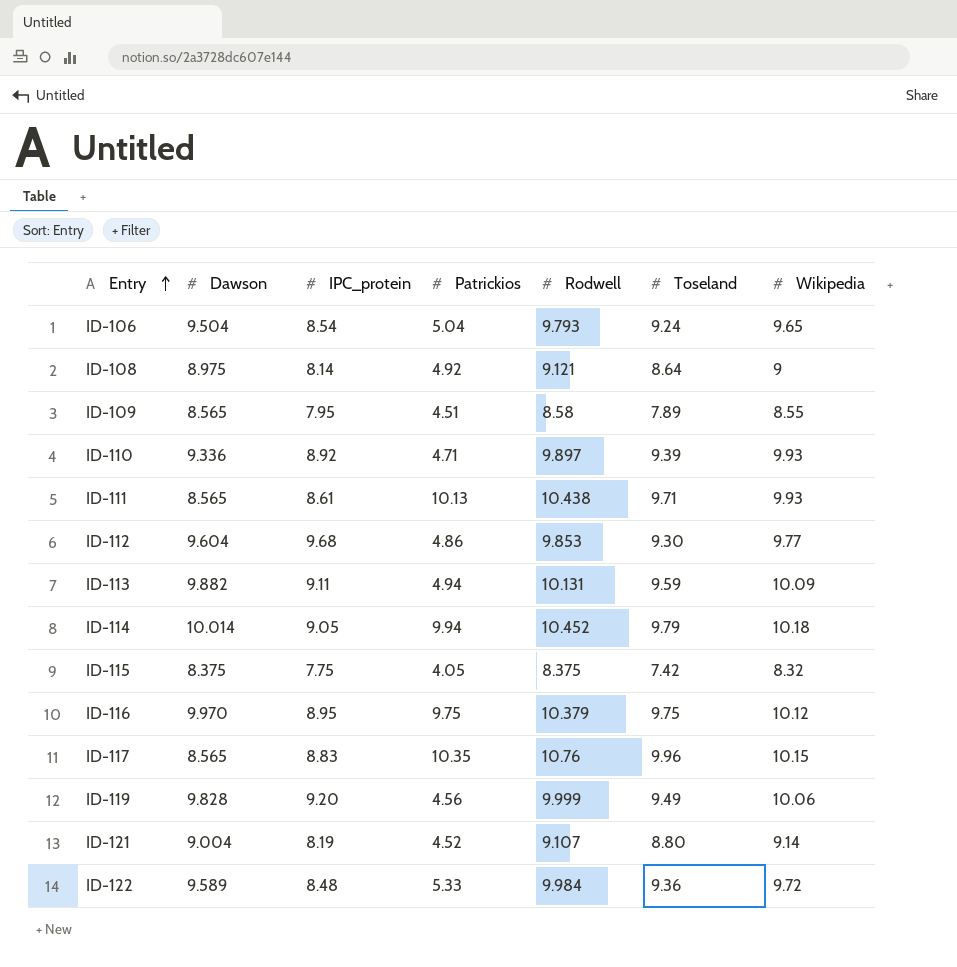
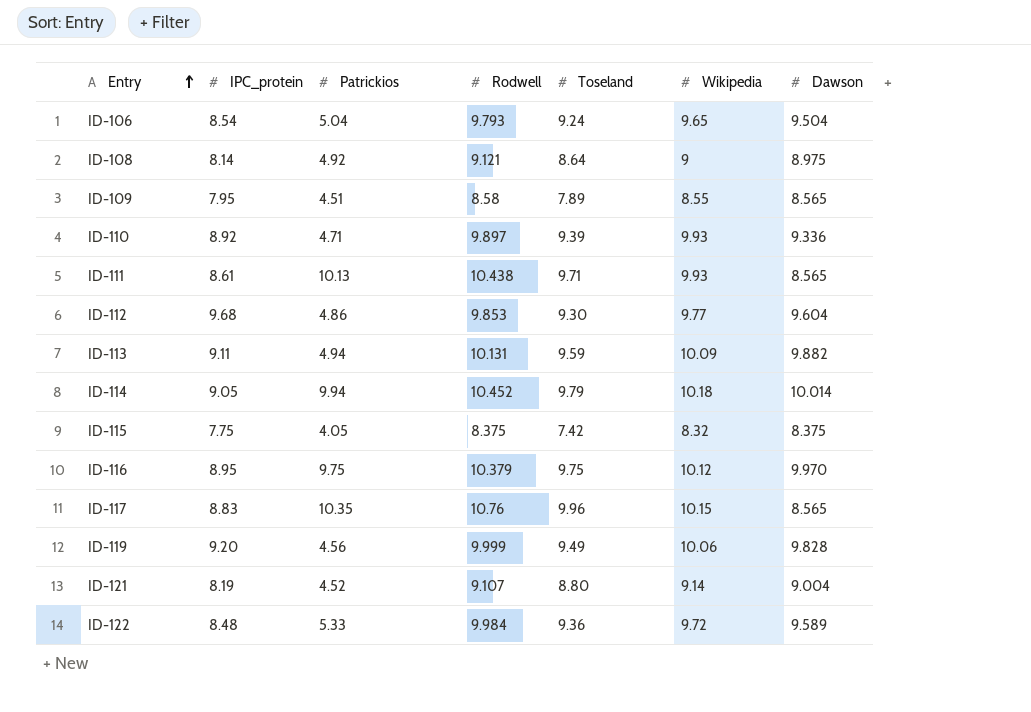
column Dawson | position: 2 -> 7

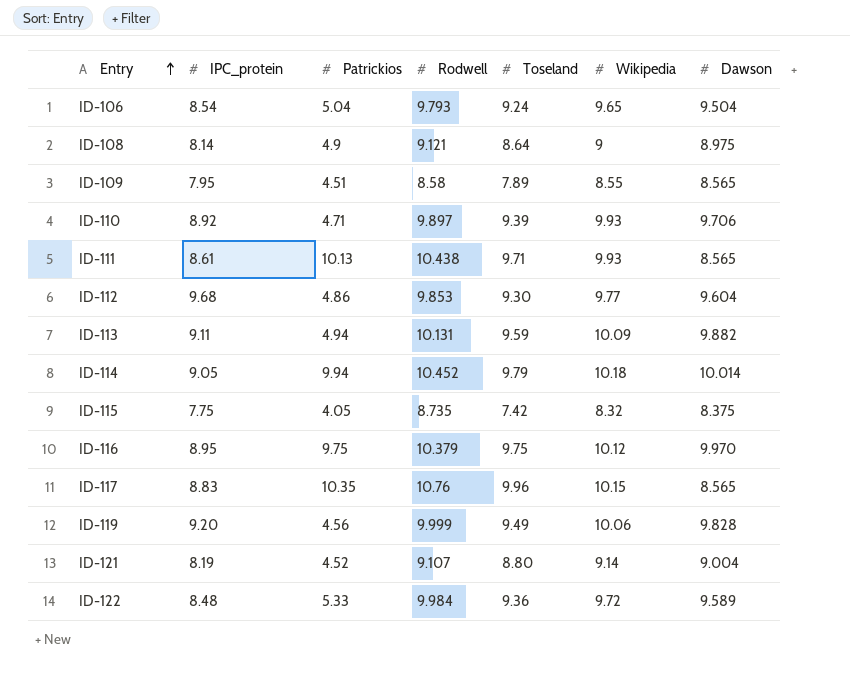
ID-108 | Patrickios: 4.92 -> 4.9
ID-110 | Dawson: 9.336 -> 9.706
ID-115 | Rodwell: 8.375 -> 8.735

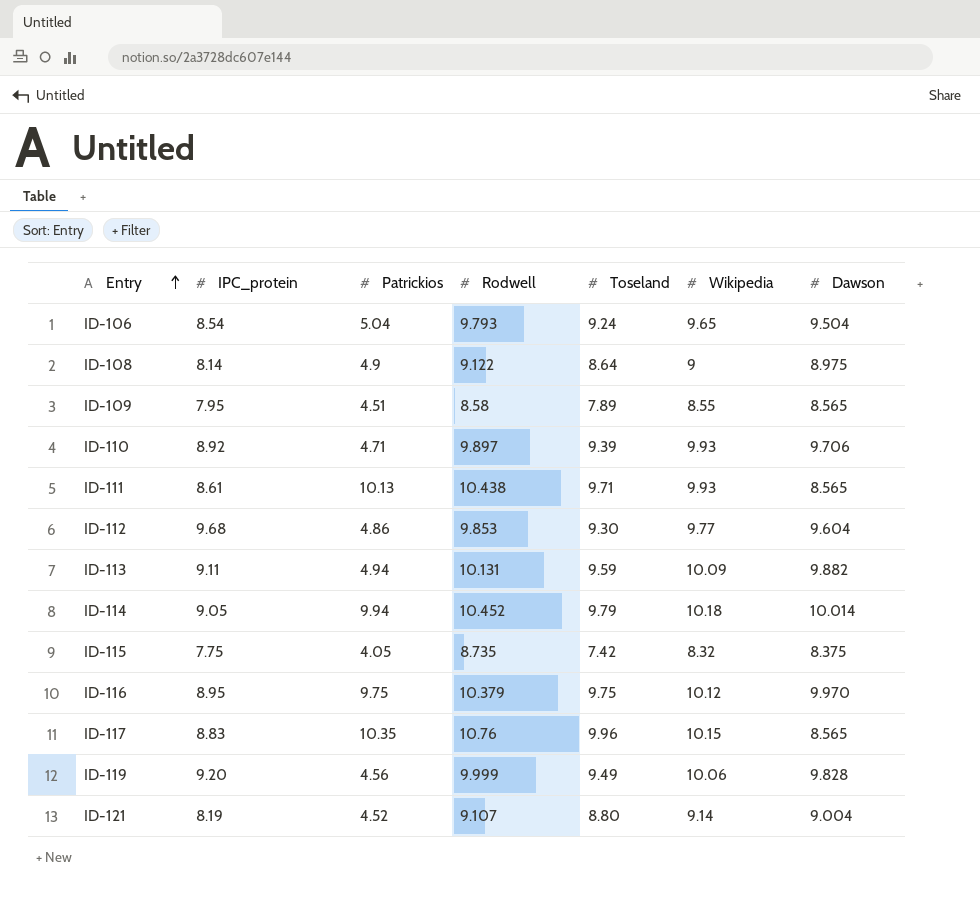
row ID-122: 8.48 | 5.33 | 9.984 | 9.36 | 9.72 | 9.589 -> none
ID-108 | Rodwell: 9.121 -> 9.122

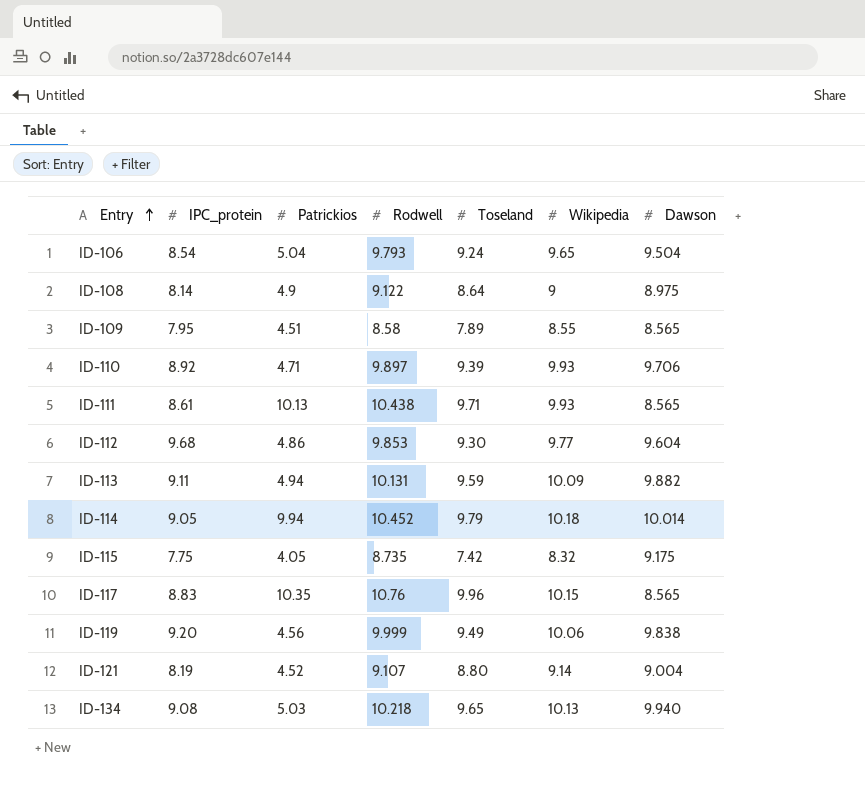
row ID-116: 8.95 | 9.75 | 10.379 | 9.75 | 10.12 | 9.970 -> none
ID-115 | Dawson: 8.375 -> 9.175
ID-119 | Dawson: 9.828 -> 9.838
row ID-134: none -> 9.08 | 5.03 | 10.218 | 9.65 | 10.13 | 9.940

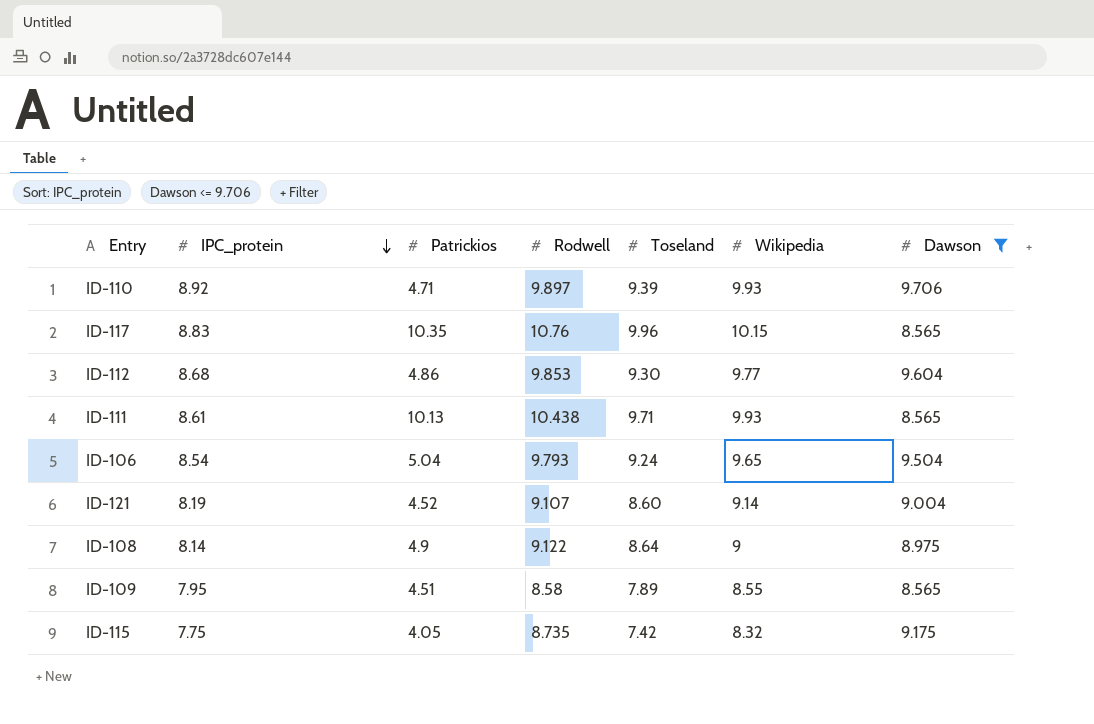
filter: none -> Dawson <= 9.706
row order: Entry ascending -> IPC_protein descending
ID-112 | IPC_protein: 9.68 -> 8.68
ID-121 | Toseland: 8.80 -> 8.60

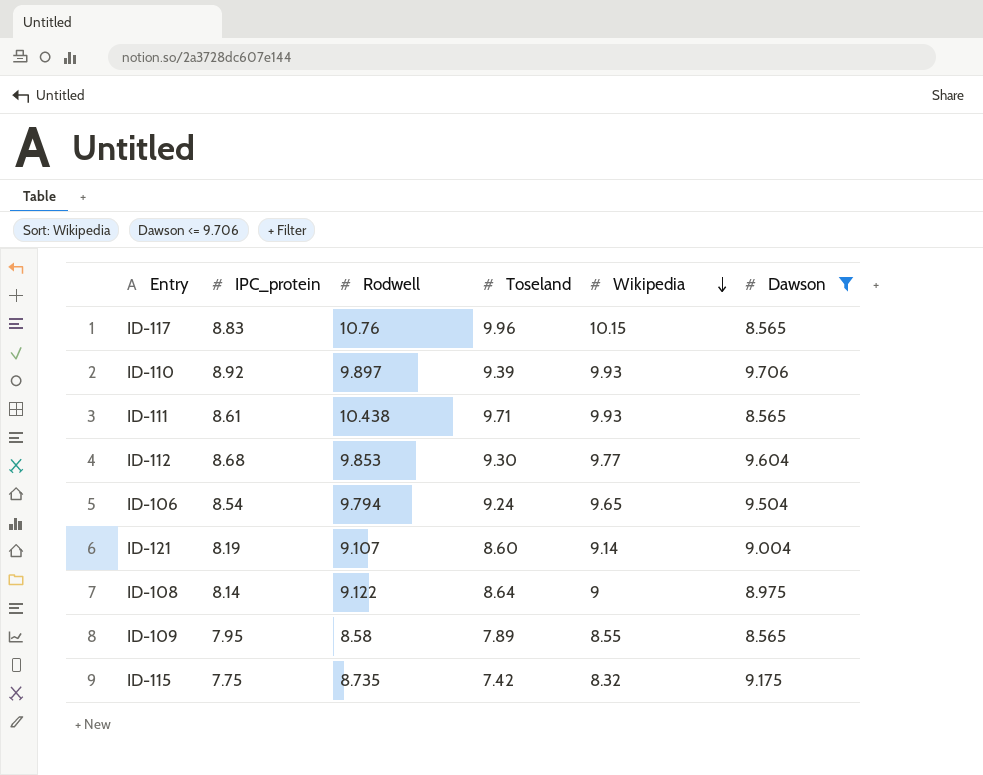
row order: IPC_protein descending -> Wikipedia descending
column Patrickios | position: 3 -> none
ID-106 | Rodwell: 9.793 -> 9.794

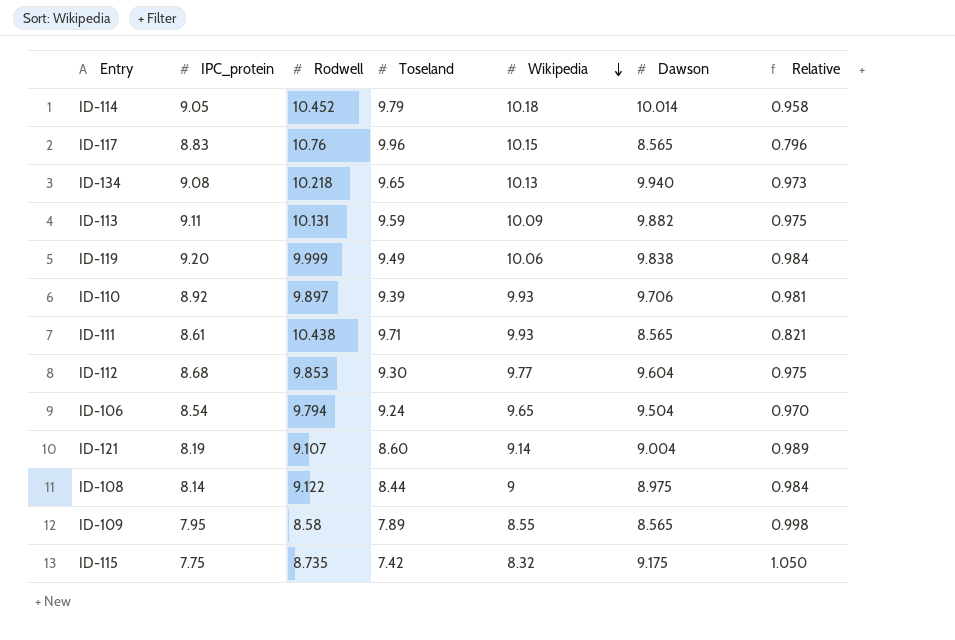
filter: Dawson <= 9.706 -> none
column Relative | formula: none -> [Dawson] / [Rodwell]
ID-108 | Toseland: 8.64 -> 8.44

